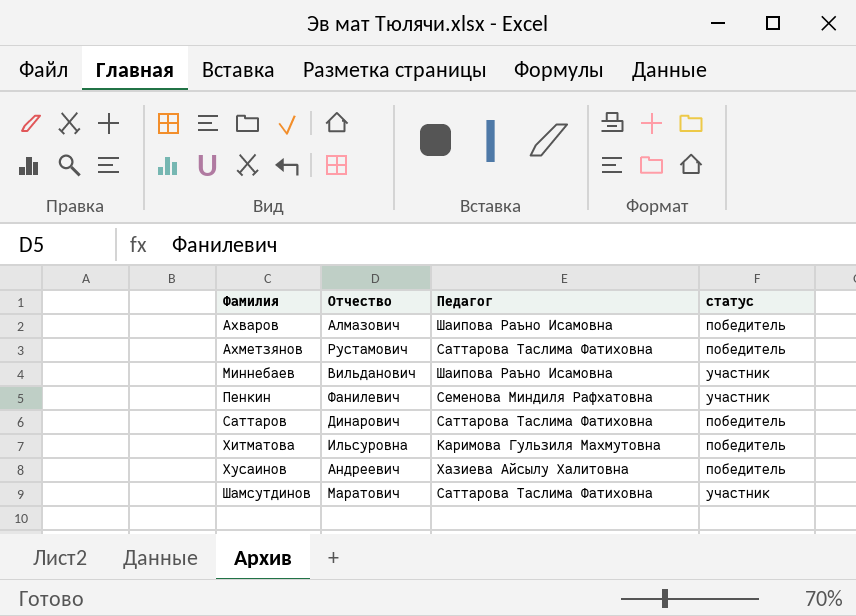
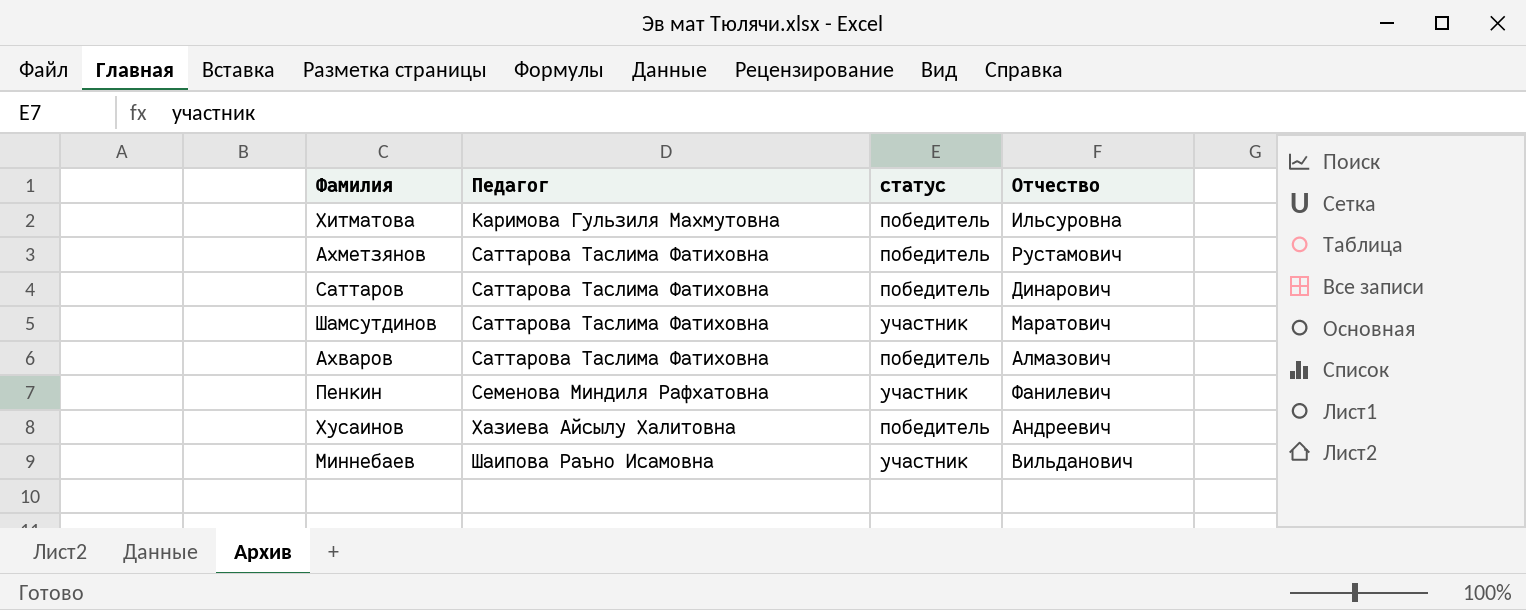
row order: Фамилия ascending -> Педагог ascending
column Отчество | position: 2 -> 4
Ахваров | Педагог: Шаипова Раъно Исамовна -> Саттарова Таслима Фатиховна

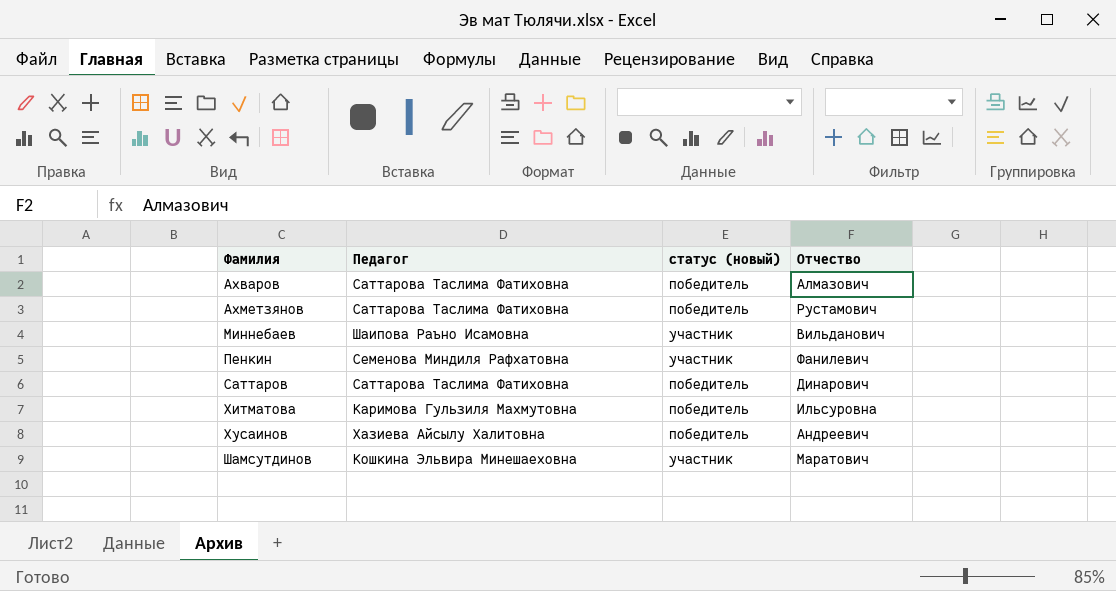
row order: Педагог ascending -> Фамилия ascending
column name: статус -> статус (новый)
Шамсутдинов | Педагог: Саттарова Таслима Фатиховна -> Кошкина Эльвира Минешаеховна

